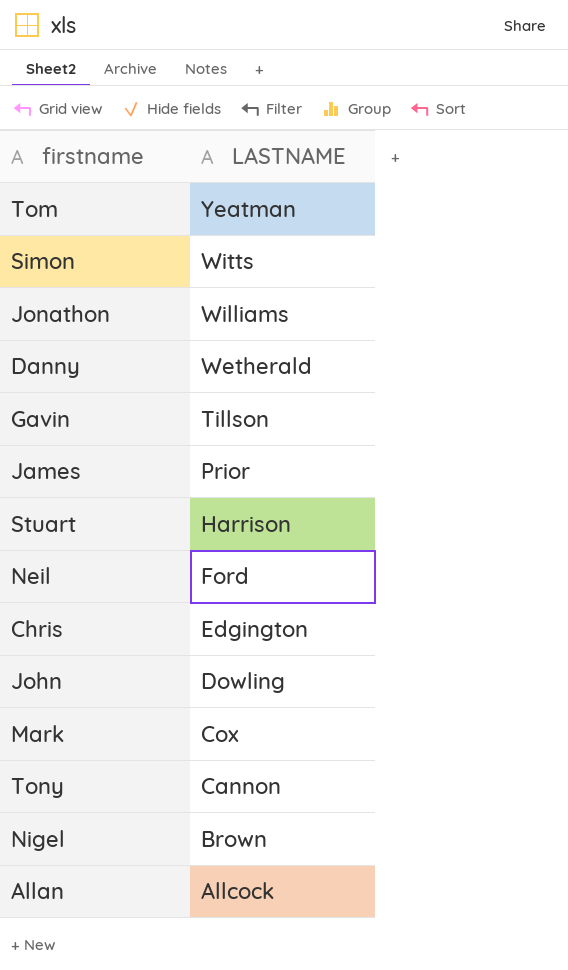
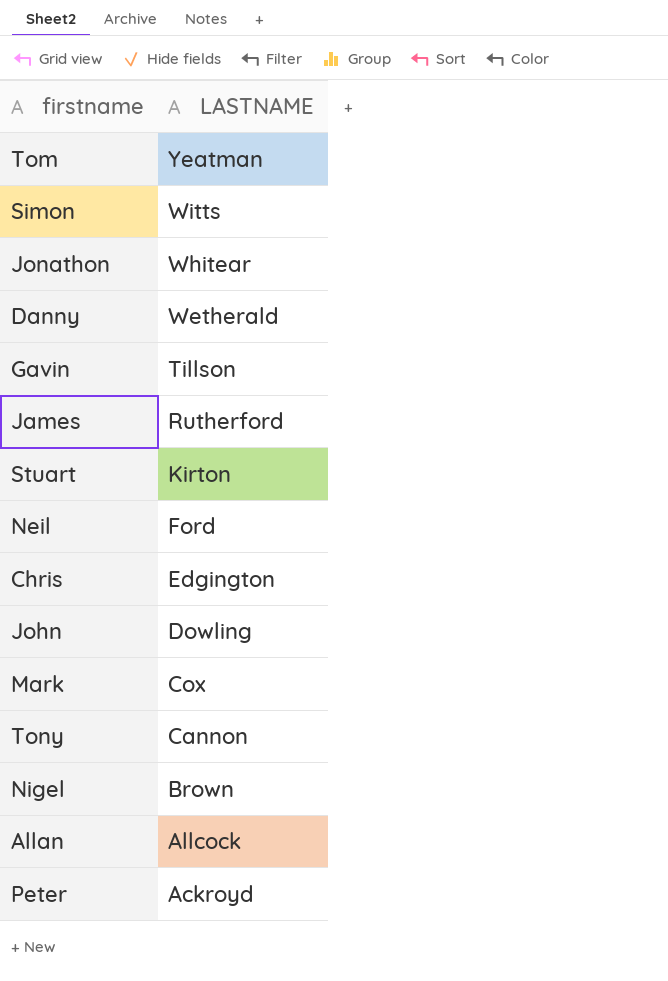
Jonathon | LASTNAME: Williams -> Whitear
James | LASTNAME: Prior -> Rutherford
Stuart | LASTNAME: Harrison -> Kirton
row Peter: none -> Ackroyd

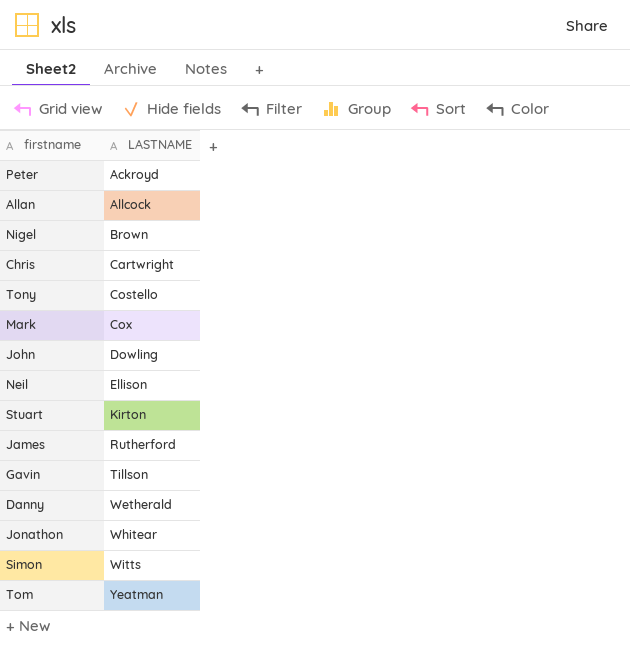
row order: LASTNAME descending -> LASTNAME ascending
Chris | LASTNAME: Edgington -> Cartwright
Tony | LASTNAME: Cannon -> Costello
Neil | LASTNAME: Ford -> Ellison

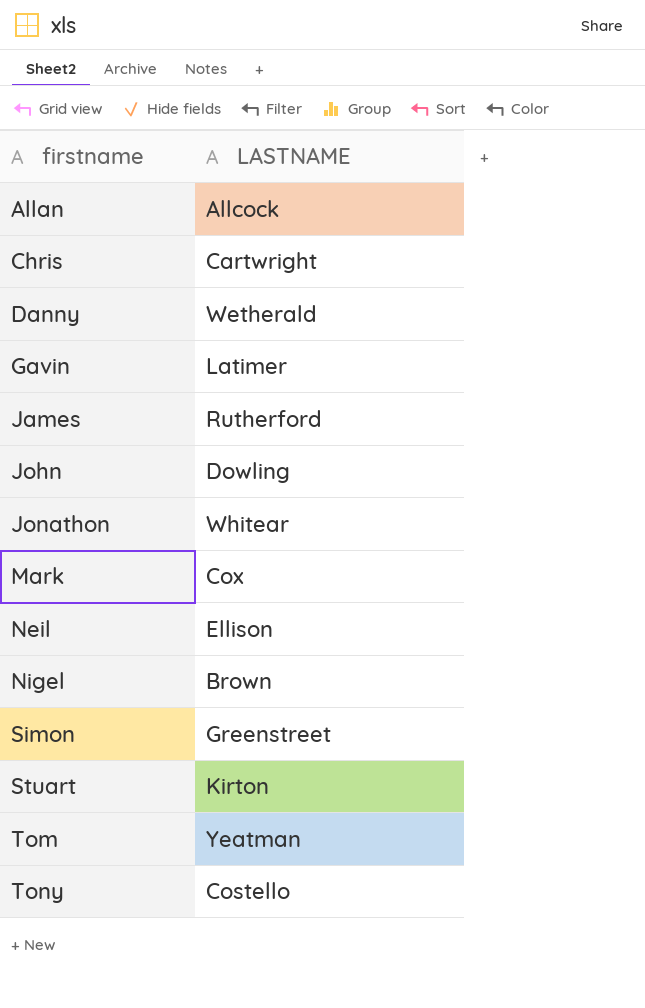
row order: LASTNAME ascending -> firstname ascending
row Peter: Ackroyd -> none
Gavin | LASTNAME: Tillson -> Latimer
Simon | LASTNAME: Witts -> Greenstreet

